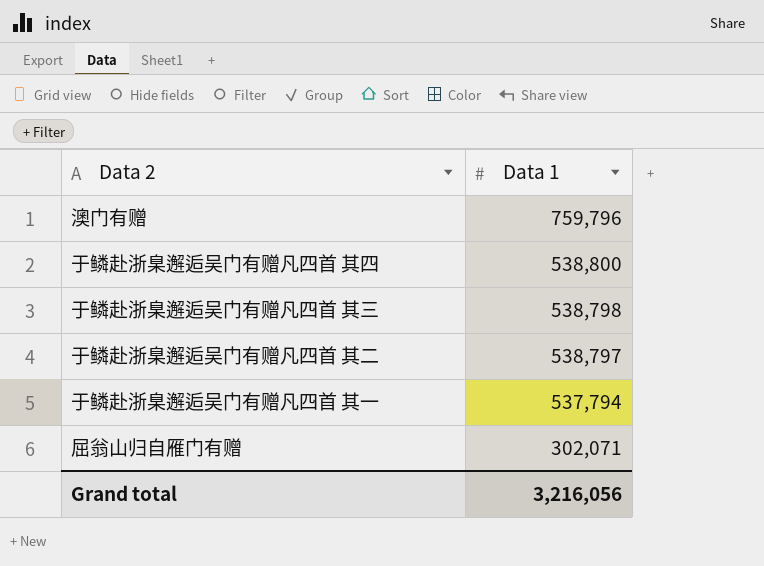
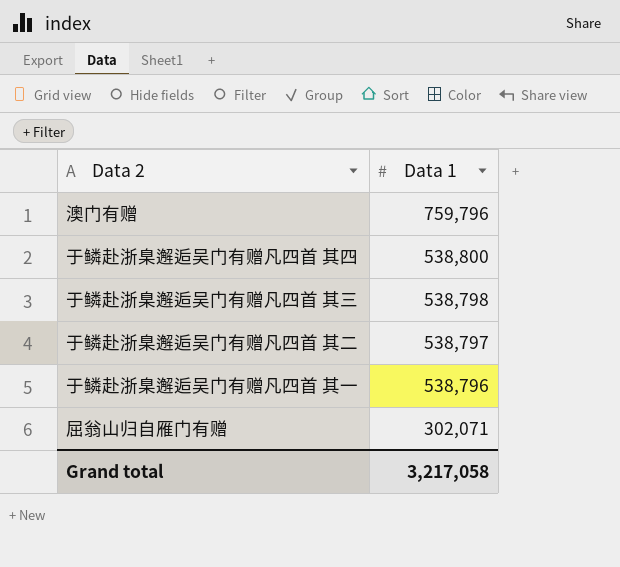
于鳞赴浙臬邂逅吴门有赠凡四首 其一 | Data 1: 537,794 -> 538,796
Grand total | Data 1: 3,216,056 -> 3,217,058

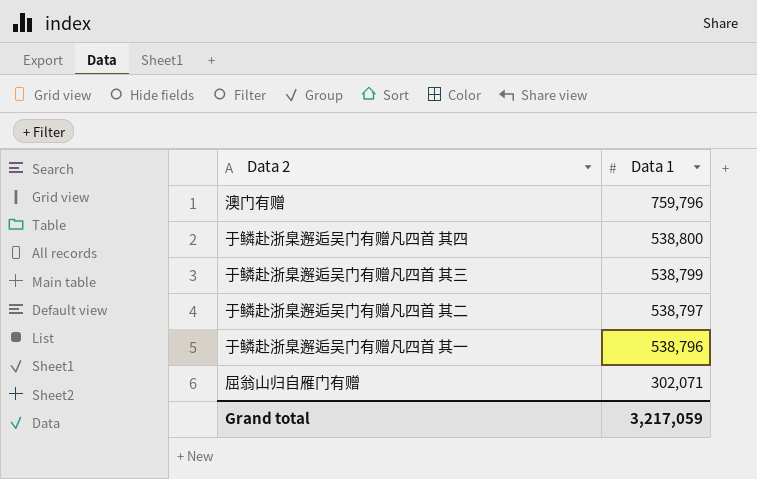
于鳞赴浙臬邂逅吴门有赠凡四首 其三 | Data 1: 538,798 -> 538,799
Grand total | Data 1: 3,217,058 -> 3,217,059

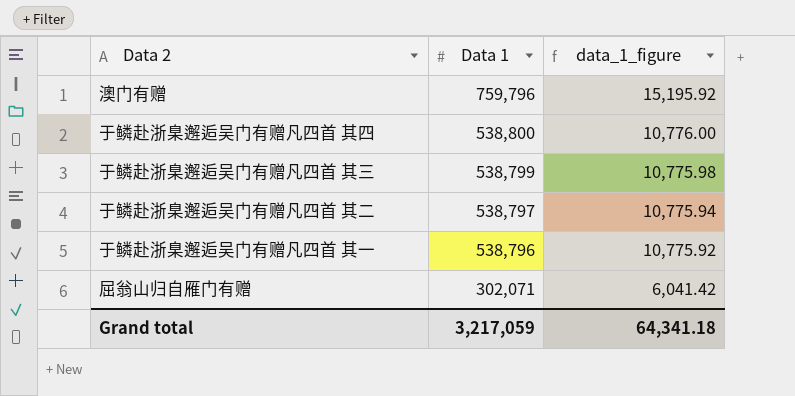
column data_1_figure | formula: none -> [Data 1] * 0.02

